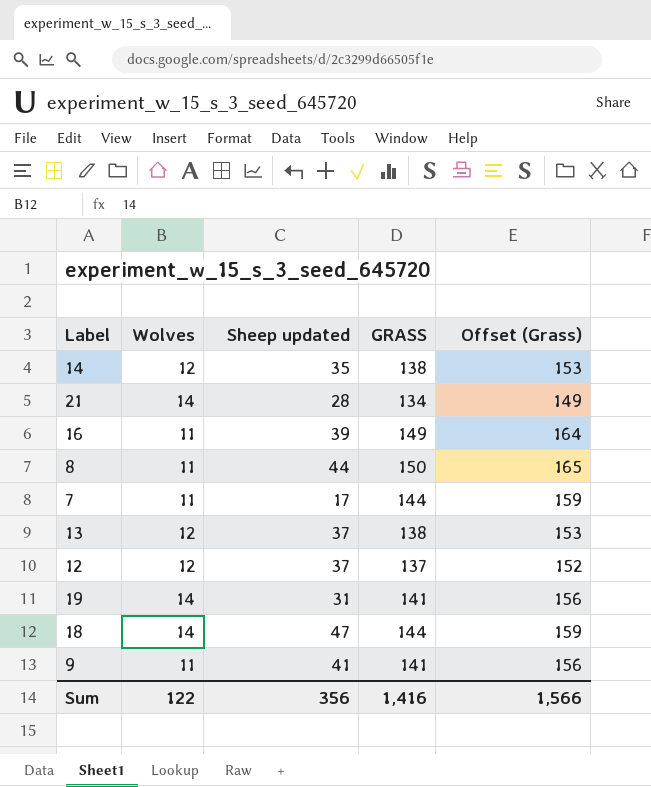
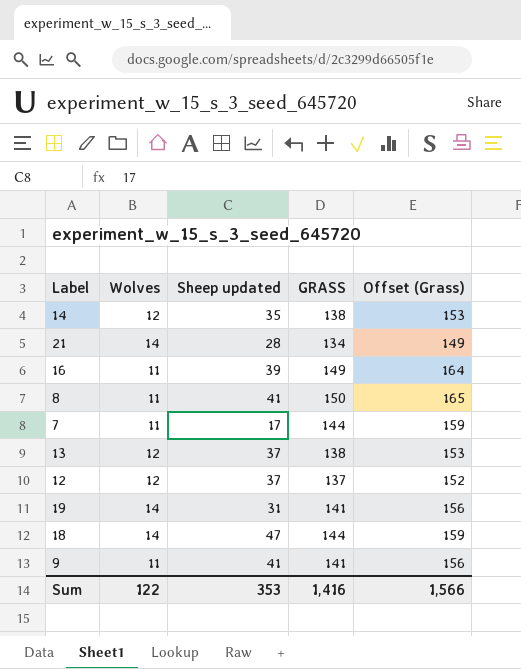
8 | Sheep updated: 44 -> 41
Sum | Sheep updated: 356 -> 353

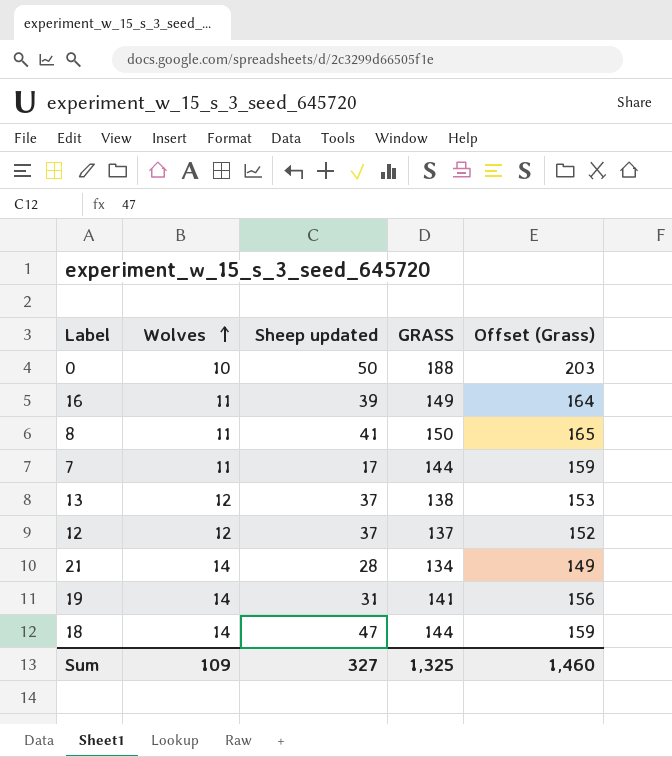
row order: none -> Wolves ascending
row 14: 12 | 35 | 138 | 153 -> none
row 9: 11 | 41 | 141 | 156 -> none
row 0: none -> 10 | 50 | 188 | 203
Sum | Wolves: 122 -> 109
Sum | Sheep updated: 353 -> 327
Sum | GRASS: 1,416 -> 1,325
Sum | Offset (Grass): 1,566 -> 1,460

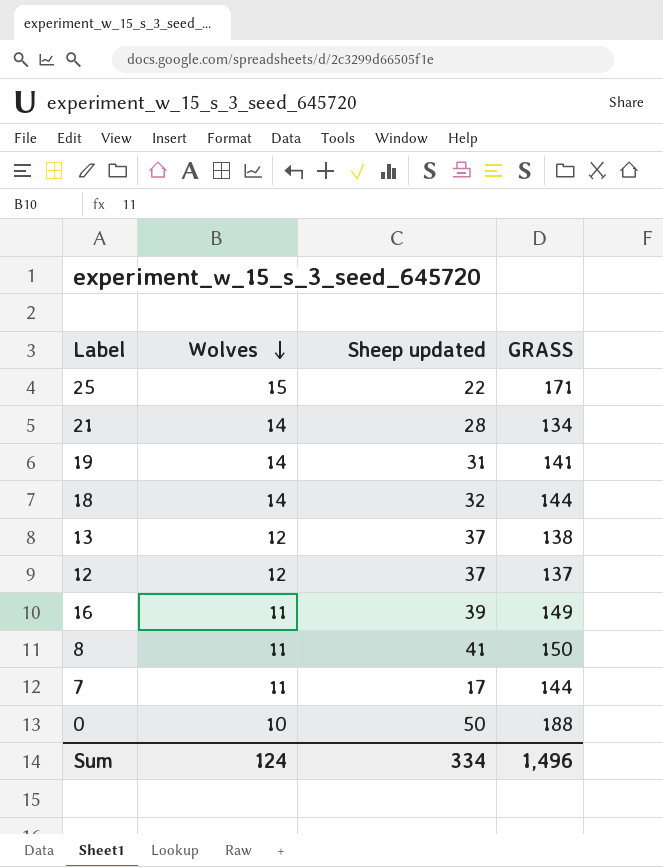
row order: Wolves ascending -> Wolves descending
column Offset (Grass) | formula: [GRASS] + 15 -> none
row 25: none -> 15 | 22 | 171
18 | Sheep updated: 47 -> 32
Sum | Wolves: 109 -> 124
Sum | Sheep updated: 327 -> 334
Sum | GRASS: 1,325 -> 1,496

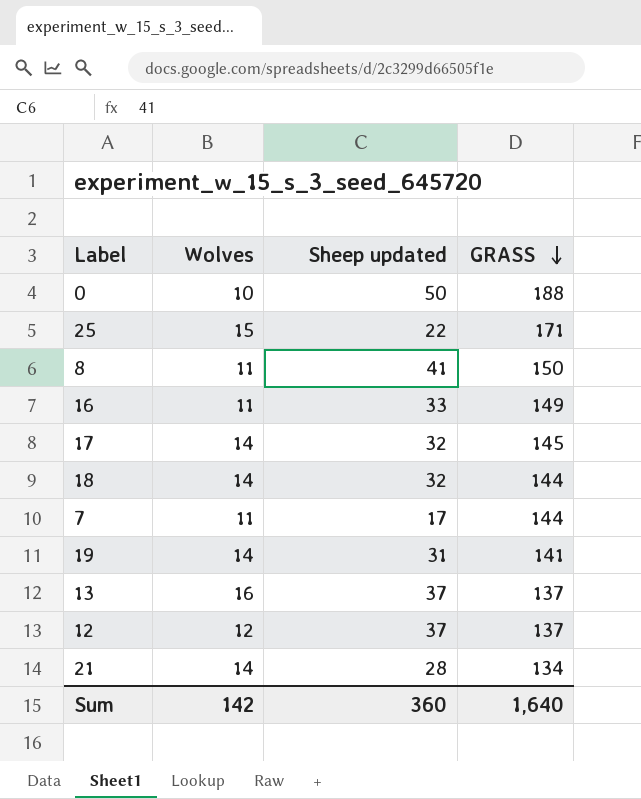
row order: Wolves descending -> GRASS descending
16 | Sheep updated: 39 -> 33
row 17: none -> 14 | 32 | 145
13 | Wolves: 12 -> 16
13 | GRASS: 138 -> 137
Sum | Wolves: 124 -> 142
Sum | Sheep updated: 334 -> 360
Sum | GRASS: 1,496 -> 1,640

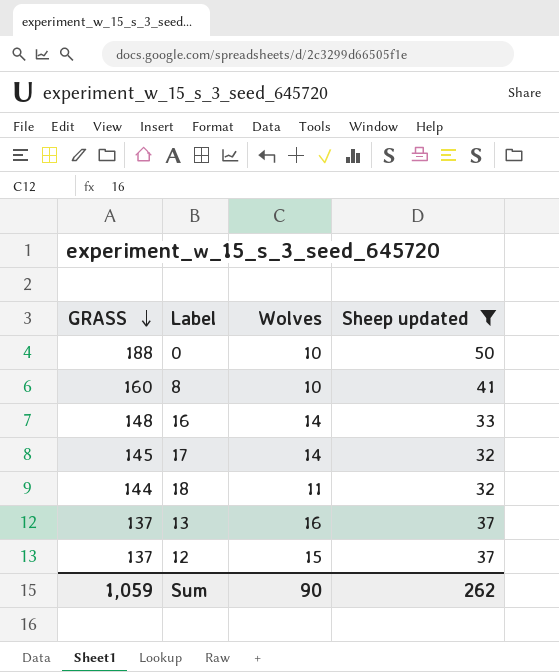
filter: none -> Sheep updated >= 32
column GRASS | position: 4 -> 1
8 | GRASS: 150 -> 160
8 | Wolves: 11 -> 10
16 | GRASS: 149 -> 148
16 | Wolves: 11 -> 14
18 | Wolves: 14 -> 11
12 | Wolves: 12 -> 15
Sum | GRASS: 1,640 -> 1,059
Sum | Wolves: 142 -> 90
Sum | Sheep updated: 360 -> 262

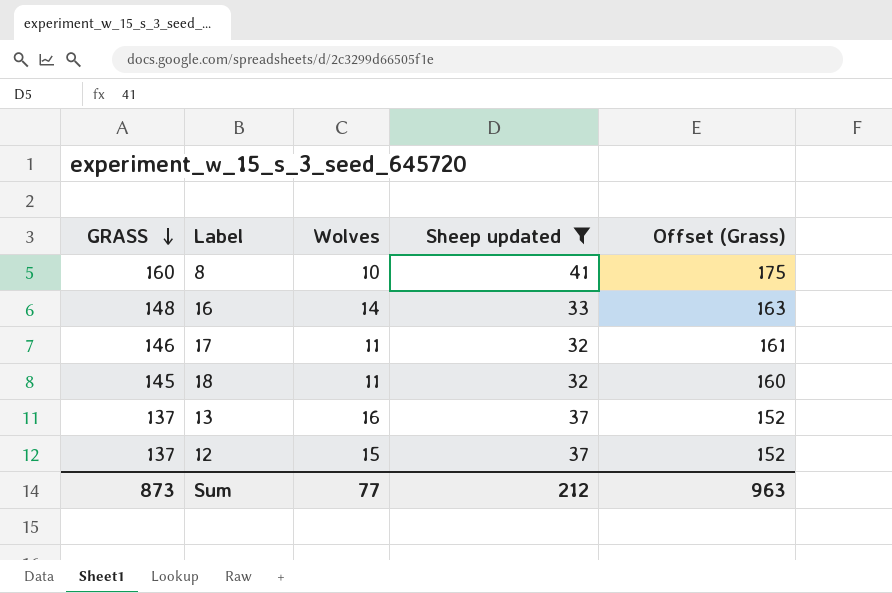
column Offset (Grass) | formula: none -> [GRASS] + 15
row 0: 188 | 10 | 50 -> none
17 | GRASS: 145 -> 146
17 | Wolves: 14 -> 11
18 | GRASS: 144 -> 145
Sum | GRASS: 1,059 -> 873
Sum | Wolves: 90 -> 77
Sum | Sheep updated: 262 -> 212

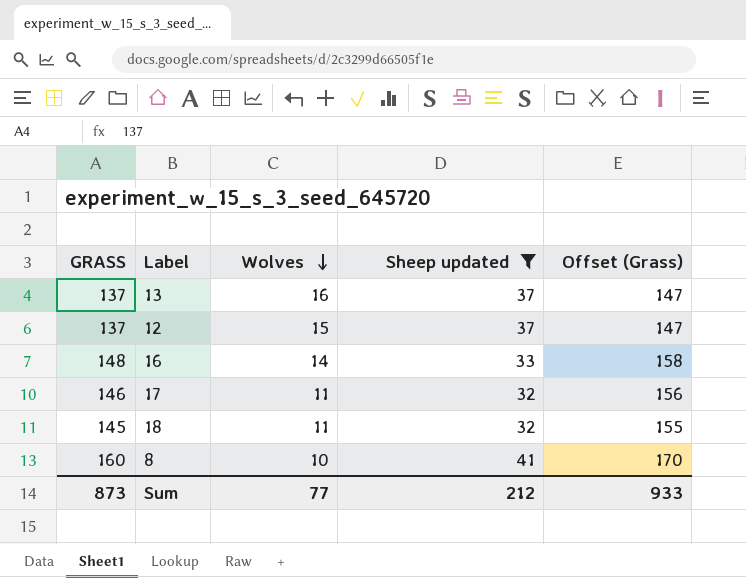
row order: GRASS descending -> Wolves descending
column Offset (Grass) | formula: [GRASS] + 15 -> [GRASS] + 10
Sum | Offset (Grass): 963 -> 933

